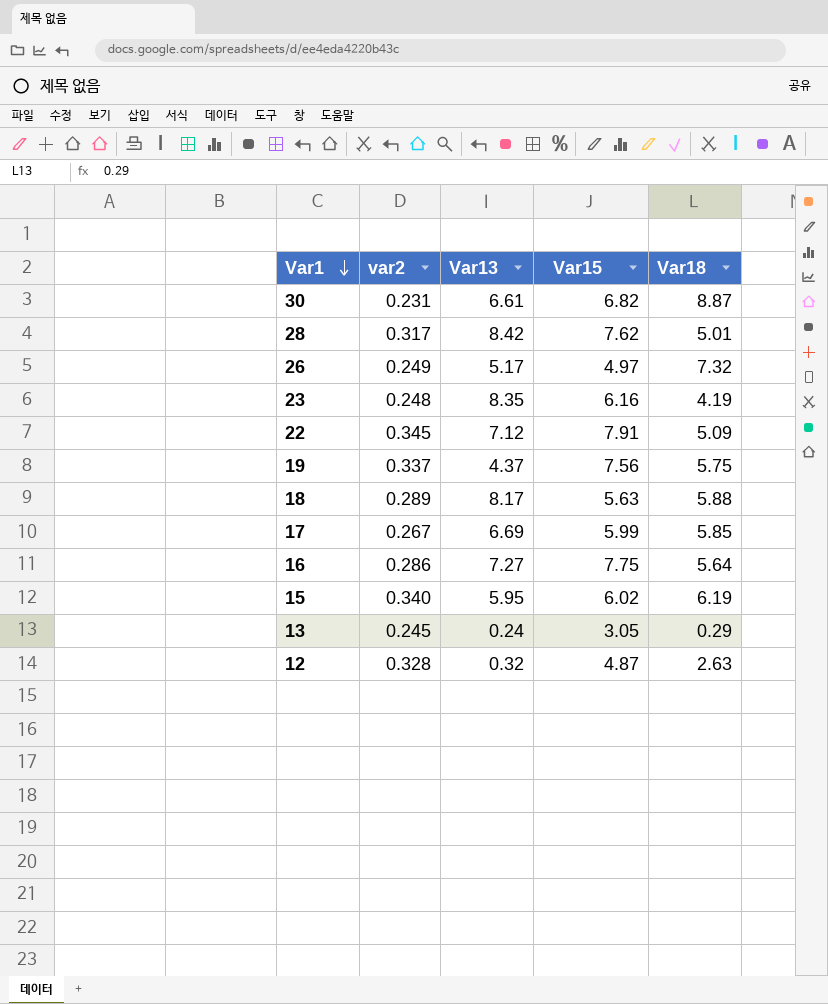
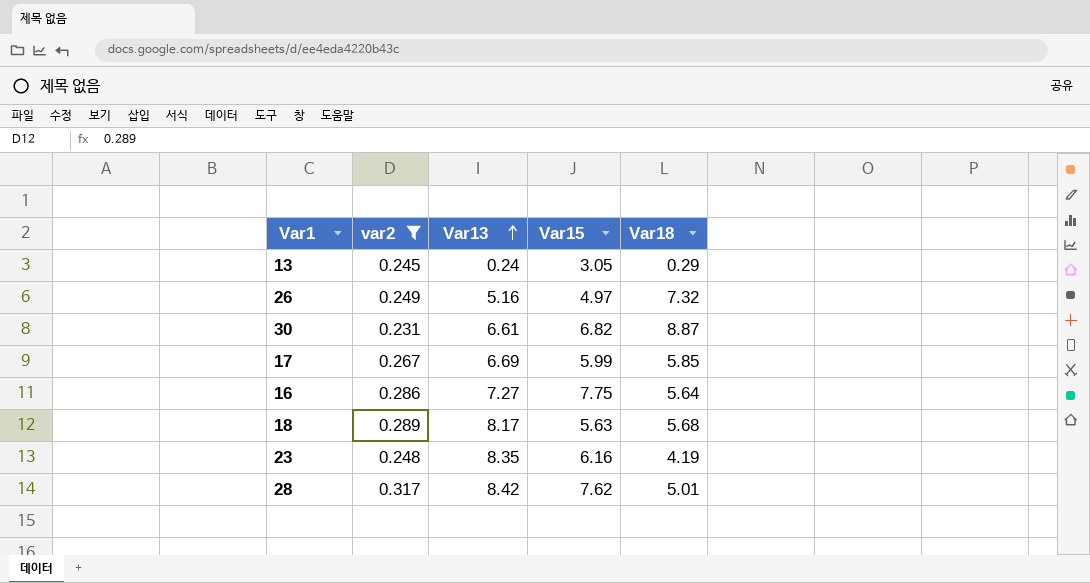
filter: none -> var2 <= 0.317
row order: Var1 descending -> Var13 ascending
26 | Var13: 5.17 -> 5.16
18 | Var18: 5.88 -> 5.68

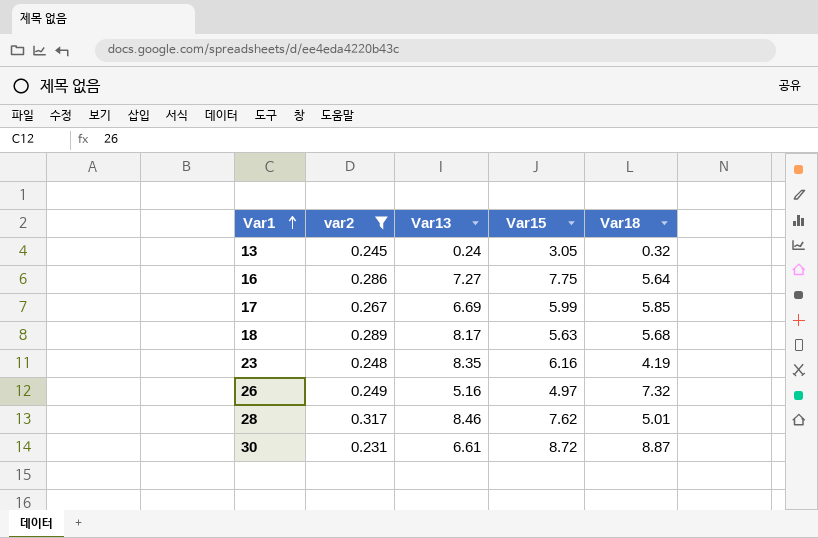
row order: Var13 ascending -> Var1 ascending
13 | Var18: 0.29 -> 0.32
28 | Var13: 8.42 -> 8.46
30 | Var15: 6.82 -> 8.72

